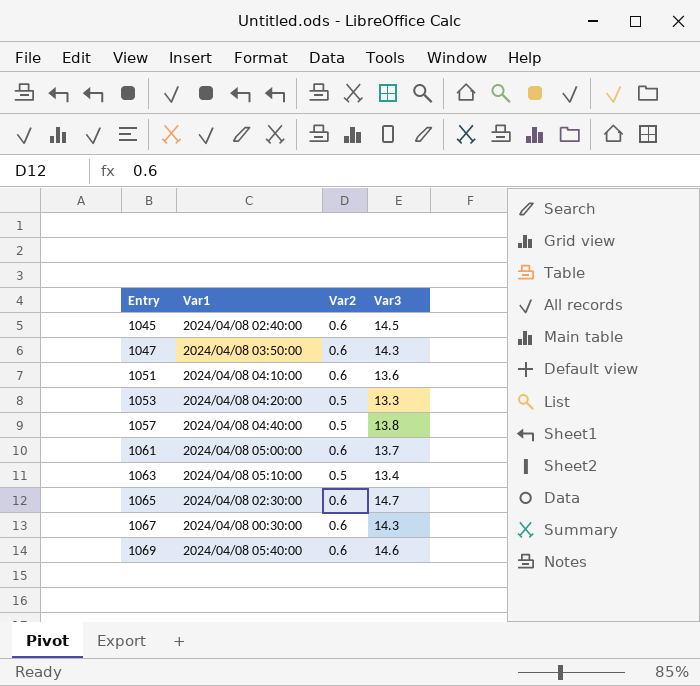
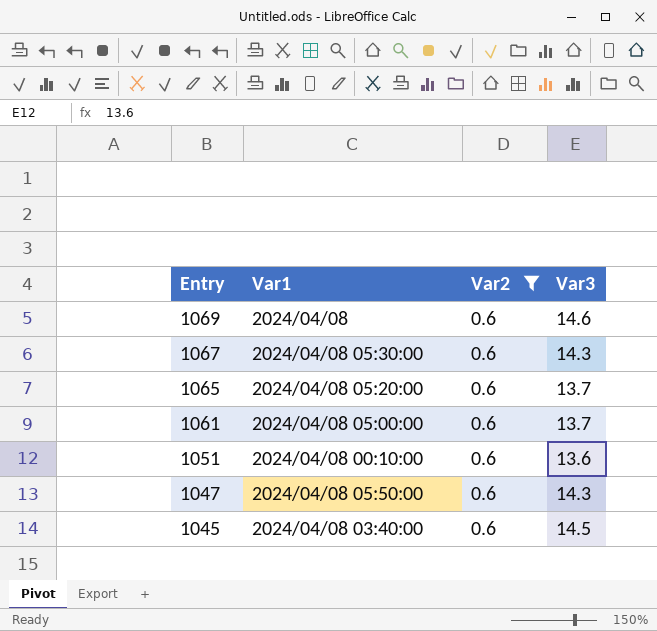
filter: none -> Var2 = 0.6
row order: Entry ascending -> Entry descending
1069 | Var1: 2024/04/08 05:40:00 -> 2024/04/08
1067 | Var1: 2024/04/08 00:30:00 -> 2024/04/08 05:30:00
1065 | Var1: 2024/04/08 02:30:00 -> 2024/04/08 05:20:00
1065 | Var3: 14.7 -> 13.7
1051 | Var1: 2024/04/08 04:10:00 -> 2024/04/08 00:10:00
1047 | Var1: 2024/04/08 03:50:00 -> 2024/04/08 05:50:00
1045 | Var1: 2024/04/08 02:40:00 -> 2024/04/08 03:40:00

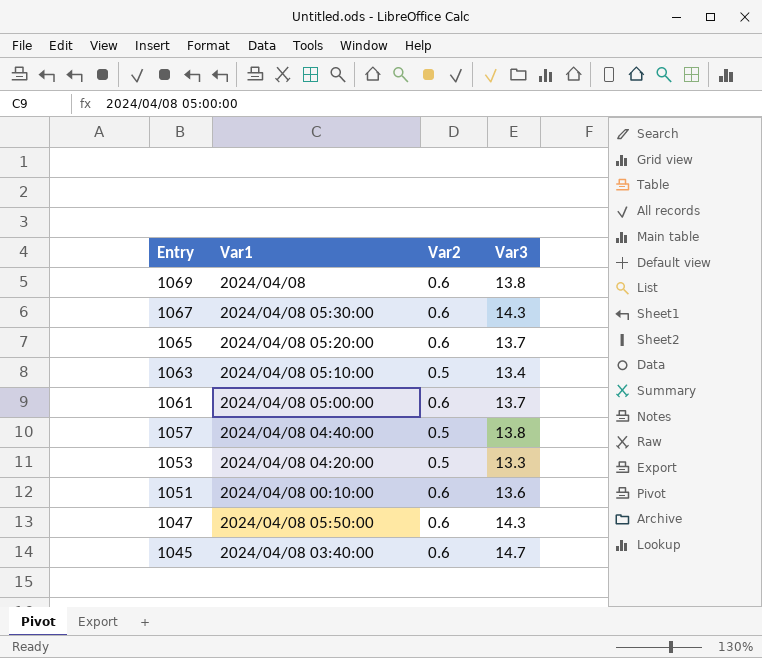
filter: Var2 = 0.6 -> none
1069 | Var3: 14.6 -> 13.8
1045 | Var3: 14.5 -> 14.7

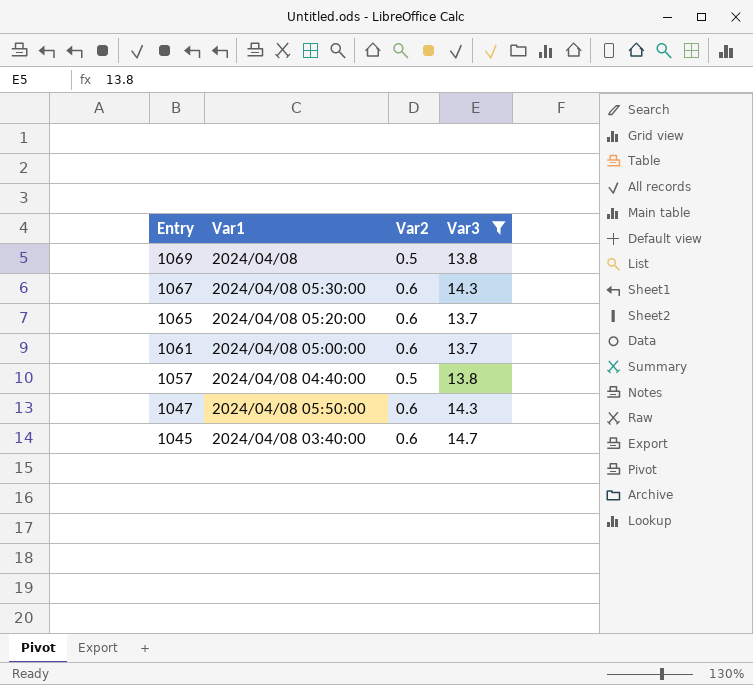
filter: none -> Var3 >= 13.7
1069 | Var2: 0.6 -> 0.5

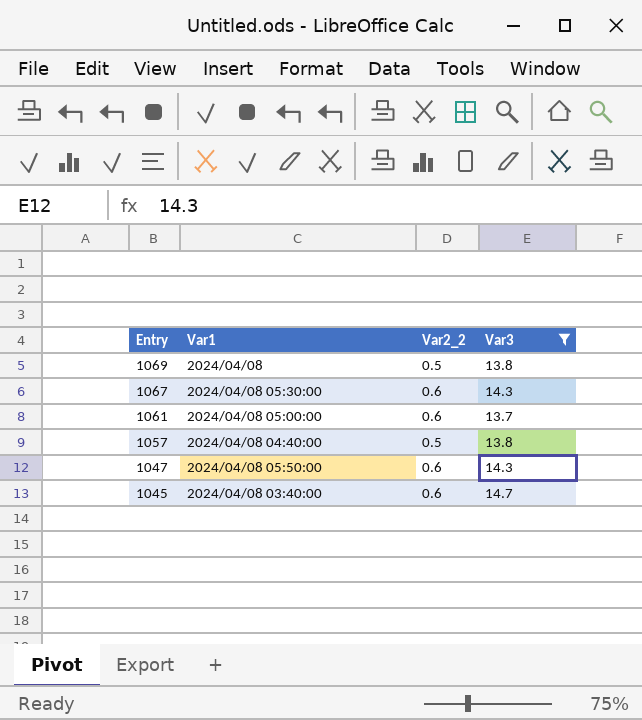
column name: Var2 -> Var2_2
row 1065: 2024/04/08 05:20:00 | 0.6 | 13.7 -> none

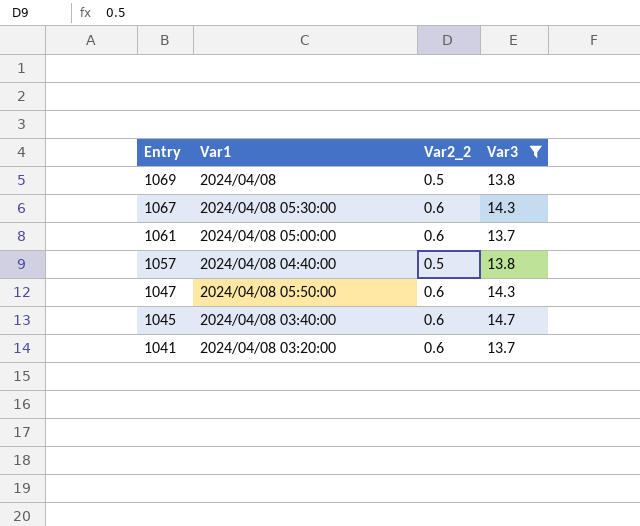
row 1041: none -> 2024/04/08 03:20:00 | 0.6 | 13.7

